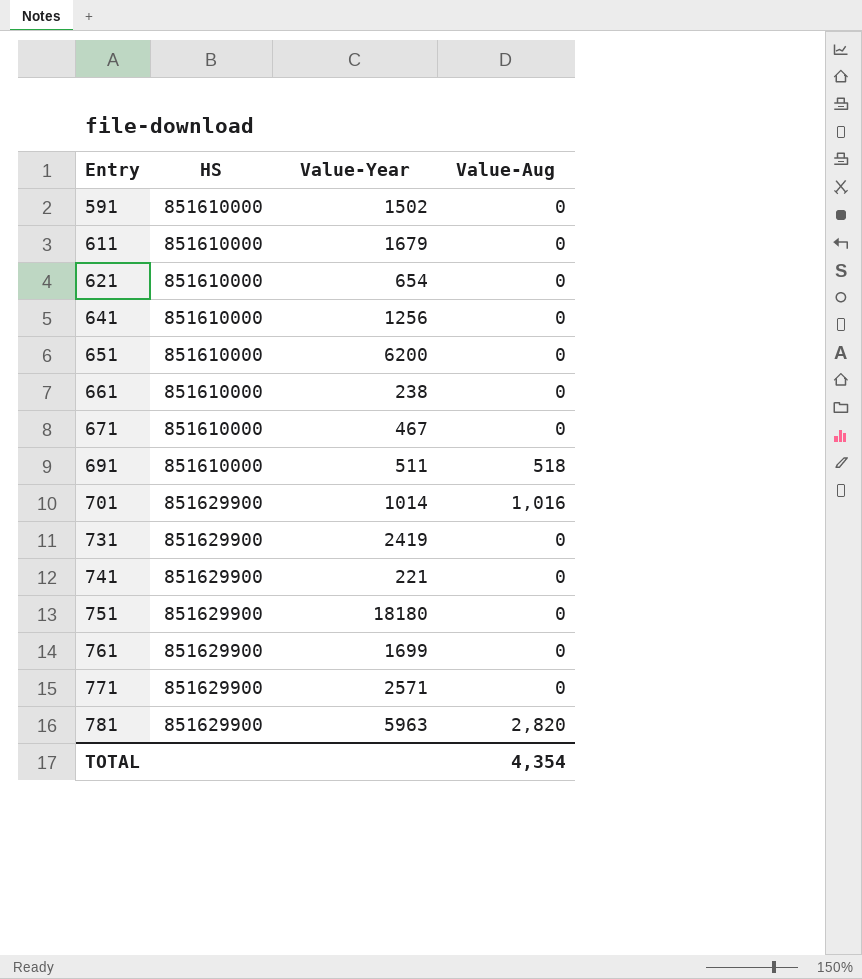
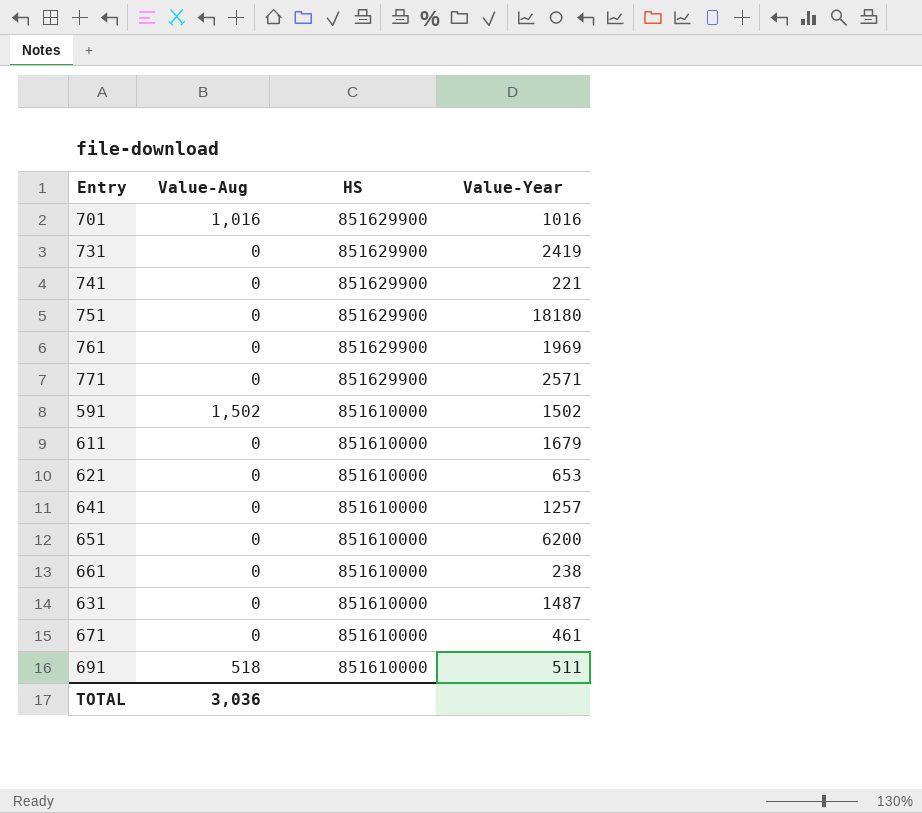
row order: Entry ascending -> HS descending
column Value-Aug | position: 4 -> 2
row 781: 851629900 | 5963 | 2,820 -> none
701 | Value-Year: 1014 -> 1016
761 | Value-Year: 1699 -> 1969
591 | Value-Aug: 0 -> 1,502
621 | Value-Year: 654 -> 653
641 | Value-Year: 1256 -> 1257
row 631: none -> 0 | 851610000 | 1487
671 | Value-Year: 467 -> 461
TOTAL | Value-Aug: 4,354 -> 3,036

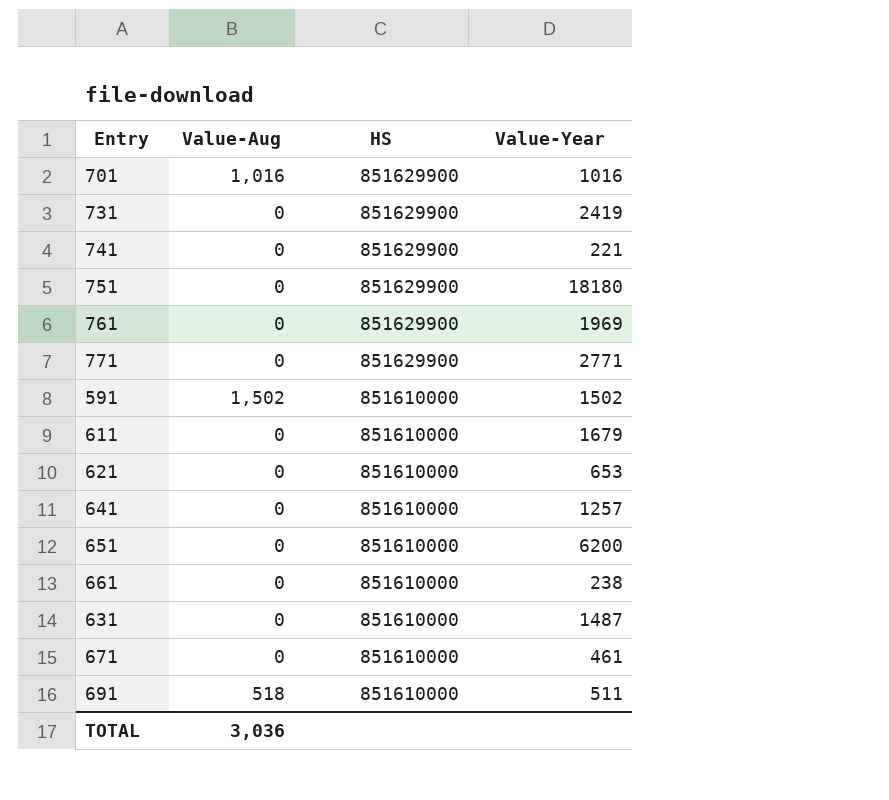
771 | Value-Year: 2571 -> 2771

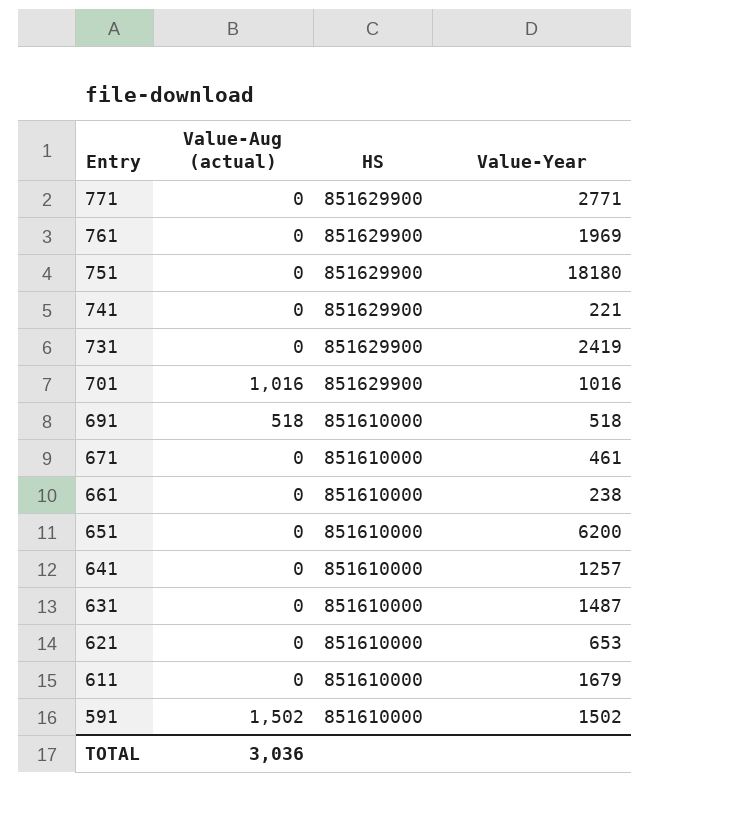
row order: HS descending -> Entry descending
column name: Value-Aug -> Value-Aug (actual)
691 | Value-Year: 511 -> 518

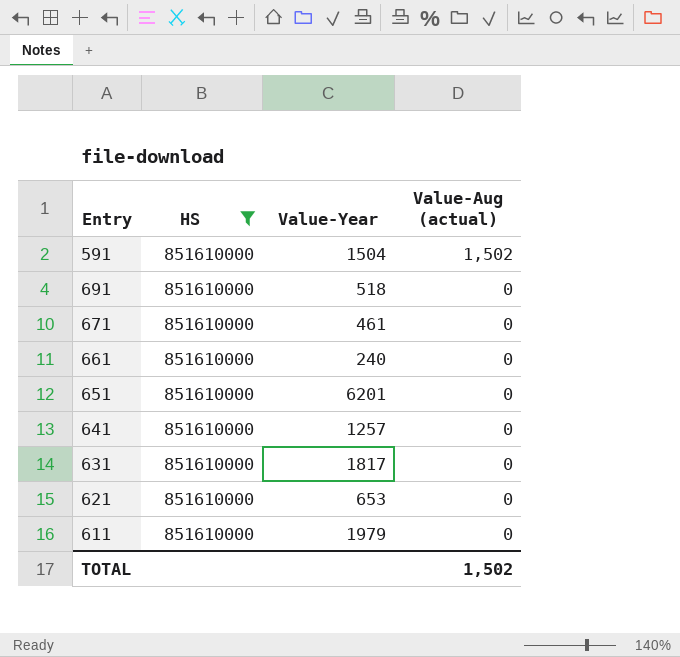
filter: none -> HS = 851610000
row order: Entry descending -> Value-Aug (actual) descending
column Value-Aug (actual) | position: 2 -> 4
591 | Value-Year: 1502 -> 1504
691 | Value-Aug (actual): 518 -> 0
661 | Value-Year: 238 -> 240
651 | Value-Year: 6200 -> 6201
631 | Value-Year: 1487 -> 1817
611 | Value-Year: 1679 -> 1979
TOTAL | Value-Aug (actual): 3,036 -> 1,502

